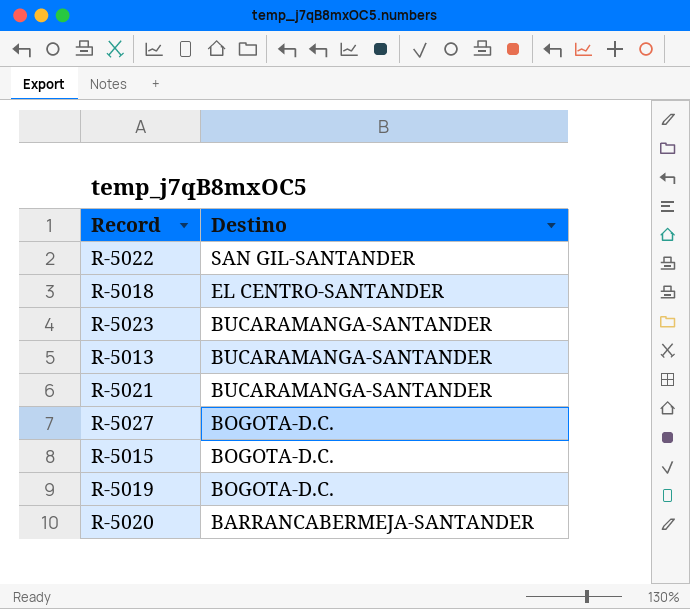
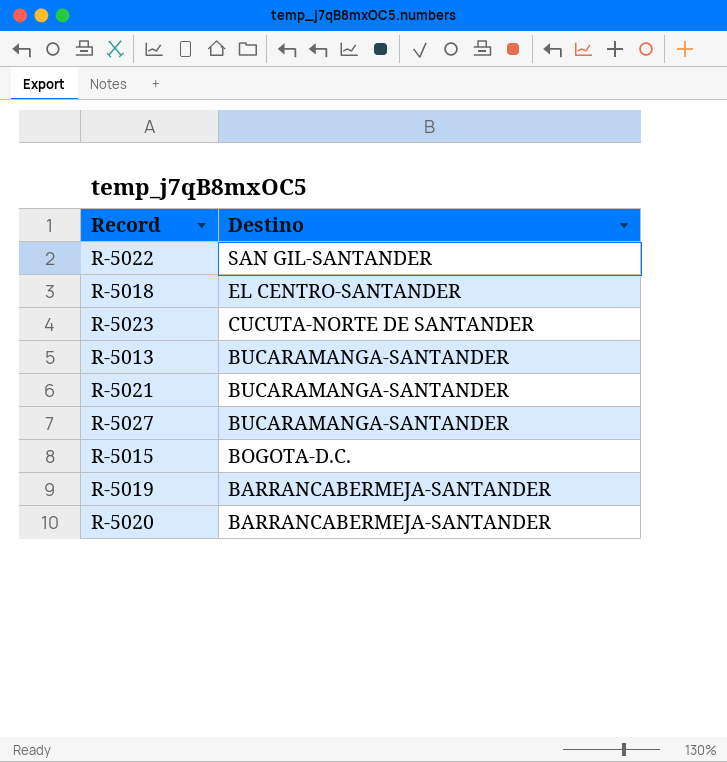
R-5023 | Destino: BUCARAMANGA-SANTANDER -> CUCUTA-NORTE DE SANTANDER
R-5027 | Destino: BOGOTA-D.C. -> BUCARAMANGA-SANTANDER
R-5019 | Destino: BOGOTA-D.C. -> BARRANCABERMEJA-SANTANDER

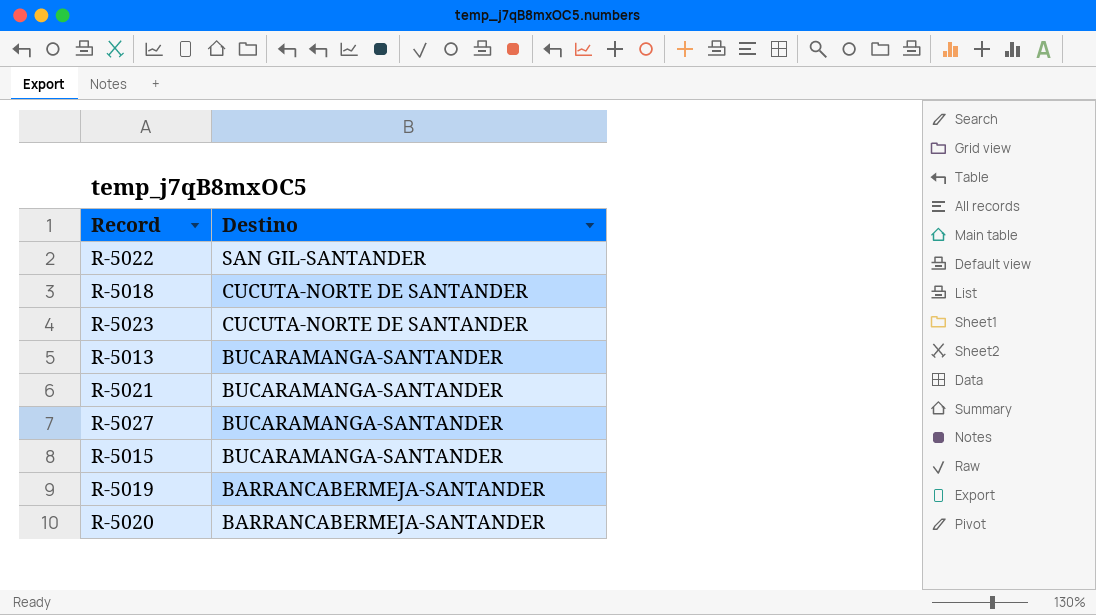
R-5018 | Destino: EL CENTRO-SANTANDER -> CUCUTA-NORTE DE SANTANDER
R-5015 | Destino: BOGOTA-D.C. -> BUCARAMANGA-SANTANDER

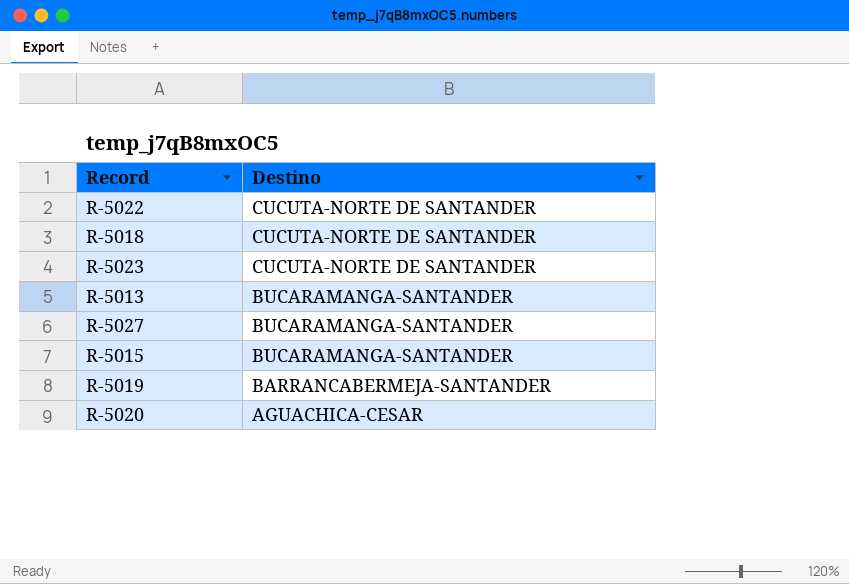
row R-5021: BUCARAMANGA-SANTANDER -> none
R-5022 | Destino: SAN GIL-SANTANDER -> CUCUTA-NORTE DE SANTANDER
R-5020 | Destino: BARRANCABERMEJA-SANTANDER -> AGUACHICA-CESAR

